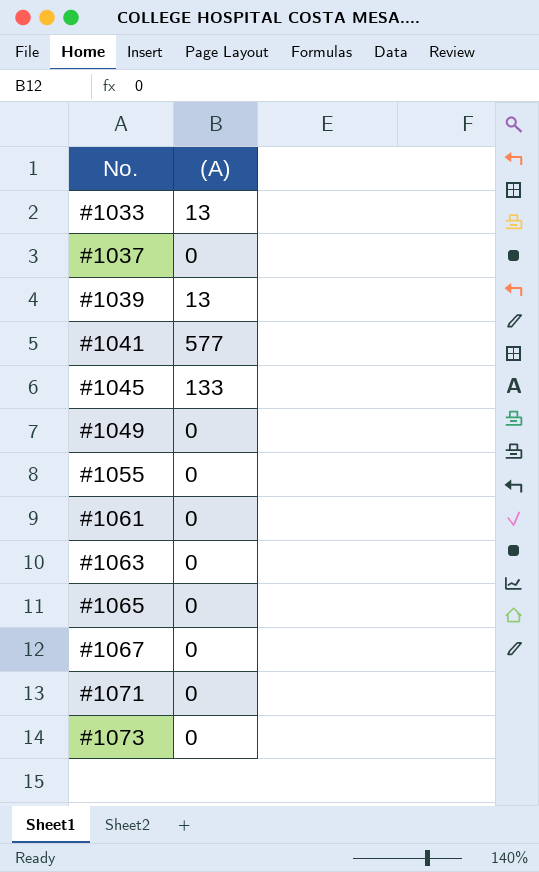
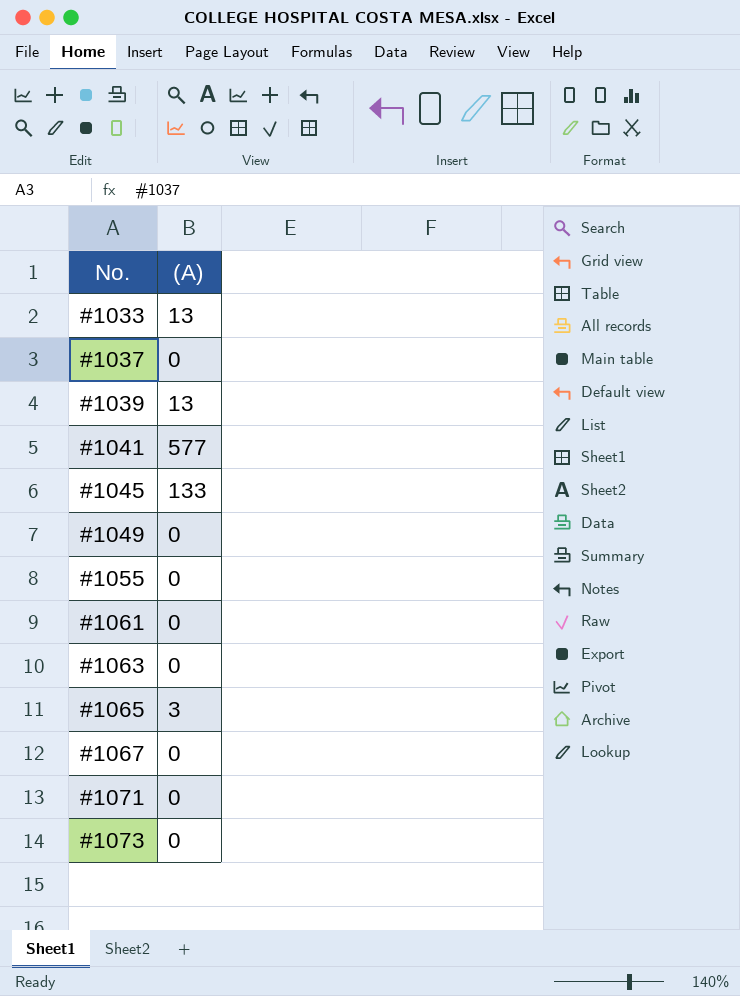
#1065 | (A): 0 -> 3

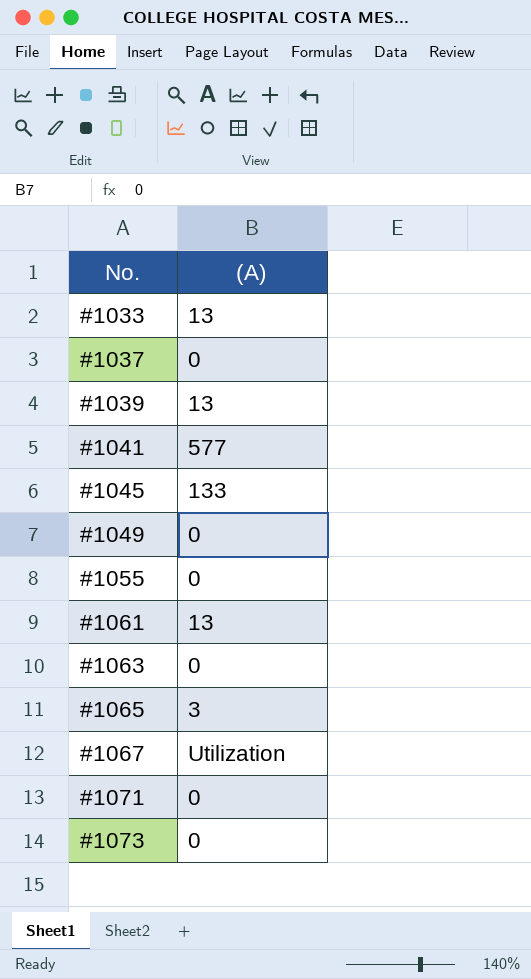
#1061 | (A): 0 -> 13
#1067 | (A): 0 -> Utilization

